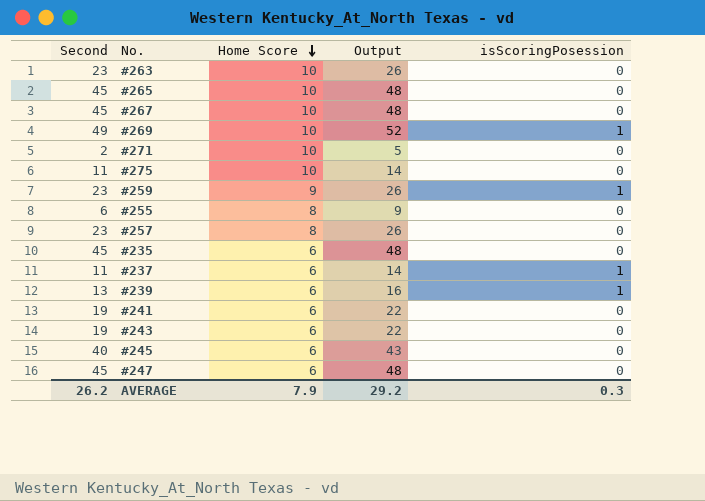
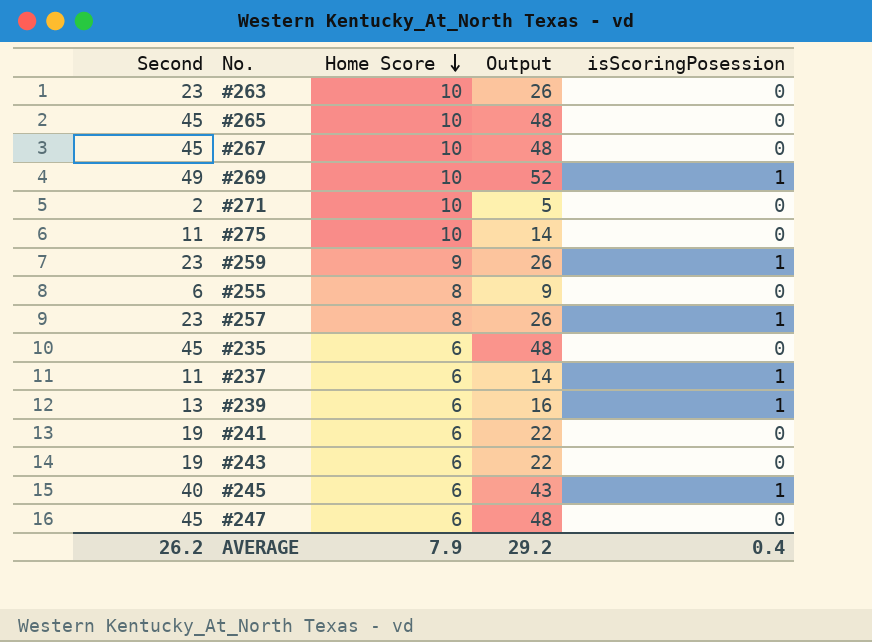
#257 | isScoringPosession: 0 -> 1
#245 | isScoringPosession: 0 -> 1
AVERAGE | isScoringPosession: 0.3 -> 0.4

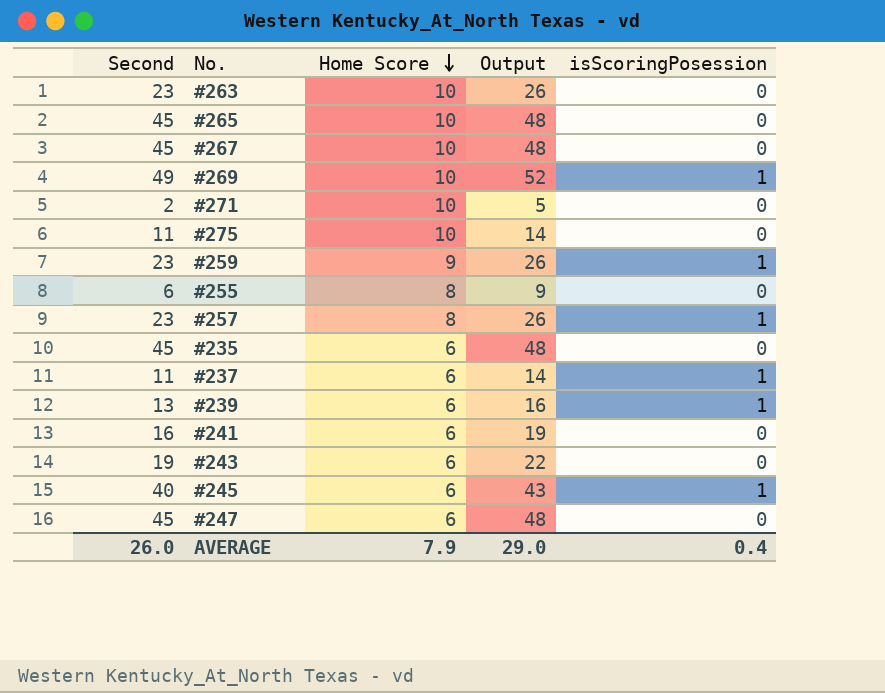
#241 | Second: 19 -> 16
#241 | Output: 22 -> 19
AVERAGE | Second: 26.2 -> 26.0
AVERAGE | Output: 29.2 -> 29.0

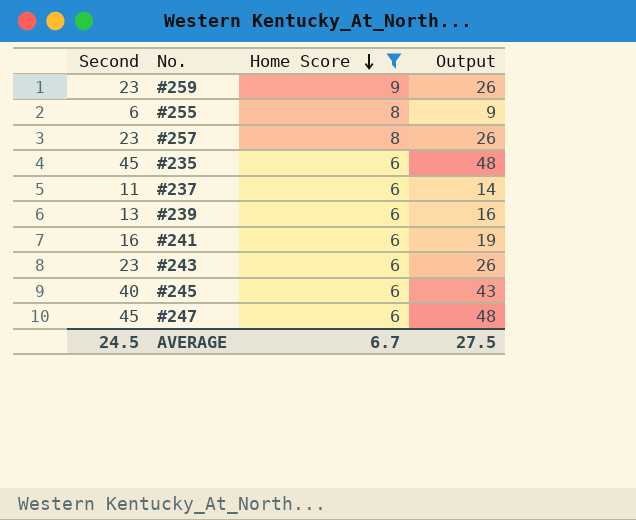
filter: none -> Home Score != 10
column isScoringPosession | position: 5 -> none
#243 | Second: 19 -> 23
#243 | Output: 22 -> 26
AVERAGE | Second: 26.0 -> 24.5
AVERAGE | Home Score: 7.9 -> 6.7
AVERAGE | Output: 29.0 -> 27.5

